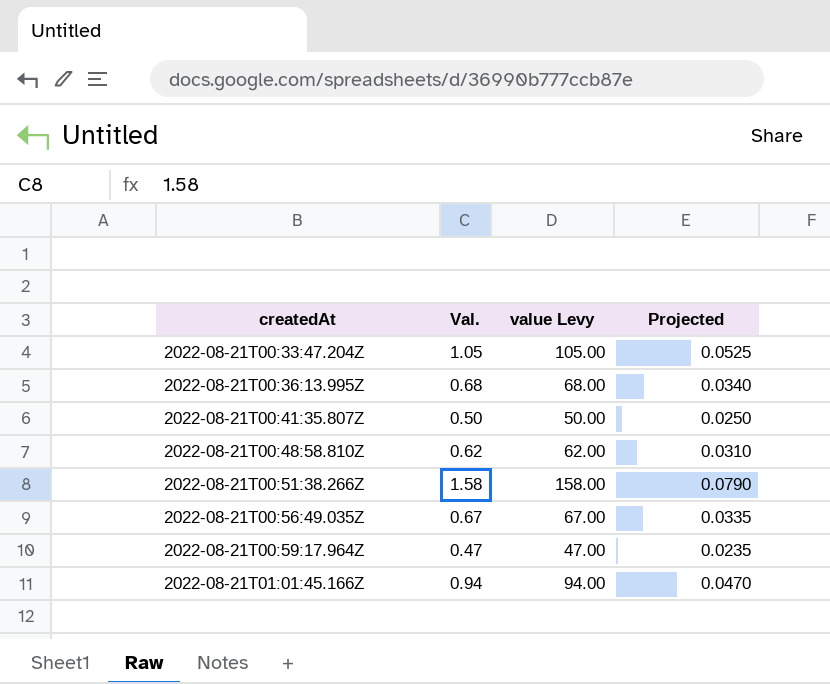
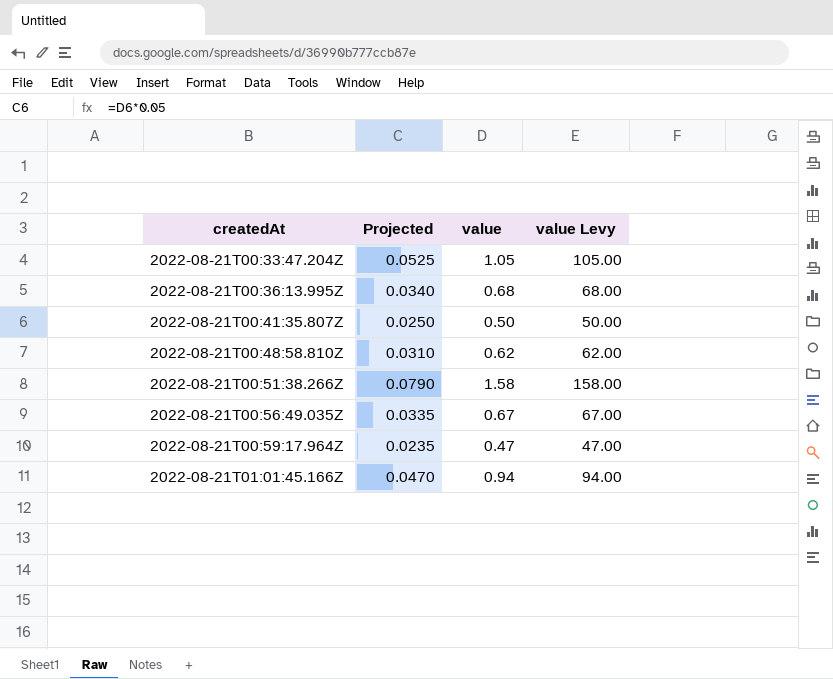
column Projected | position: 4 -> 2
column name: Val. -> value

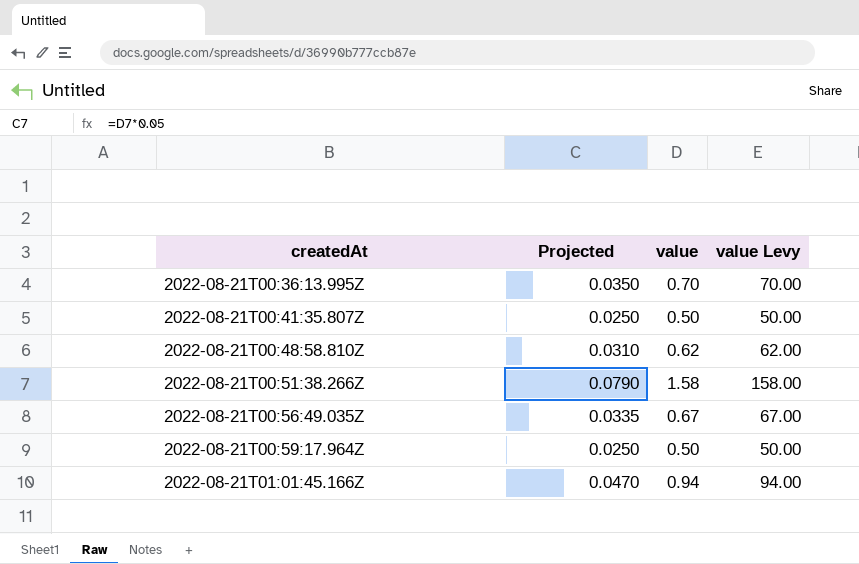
row 2022-08-21T00:33:47.204Z: 0.0525 | 1.05 | 105.00 -> none
2022-08-21T00:36:13.995Z | Projected: 0.0340 -> 0.0350
2022-08-21T00:36:13.995Z | value: 0.68 -> 0.70
2022-08-21T00:36:13.995Z | value Levy: 68.00 -> 70.00
2022-08-21T00:59:17.964Z | Projected: 0.0235 -> 0.0250
2022-08-21T00:59:17.964Z | value: 0.47 -> 0.50
2022-08-21T00:59:17.964Z | value Levy: 47.00 -> 50.00

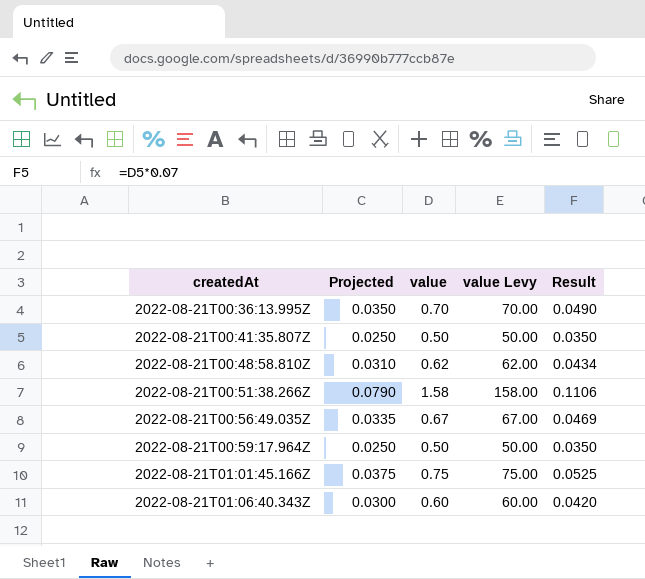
column Result | formula: none -> [value] * 0.07
2022-08-21T01:01:45.166Z | Projected: 0.0470 -> 0.0375
2022-08-21T01:01:45.166Z | value: 0.94 -> 0.75
2022-08-21T01:01:45.166Z | value Levy: 94.00 -> 75.00
row 2022-08-21T01:06:40.343Z: none -> 0.0300 | 0.60 | 60.00 | 0.0420

